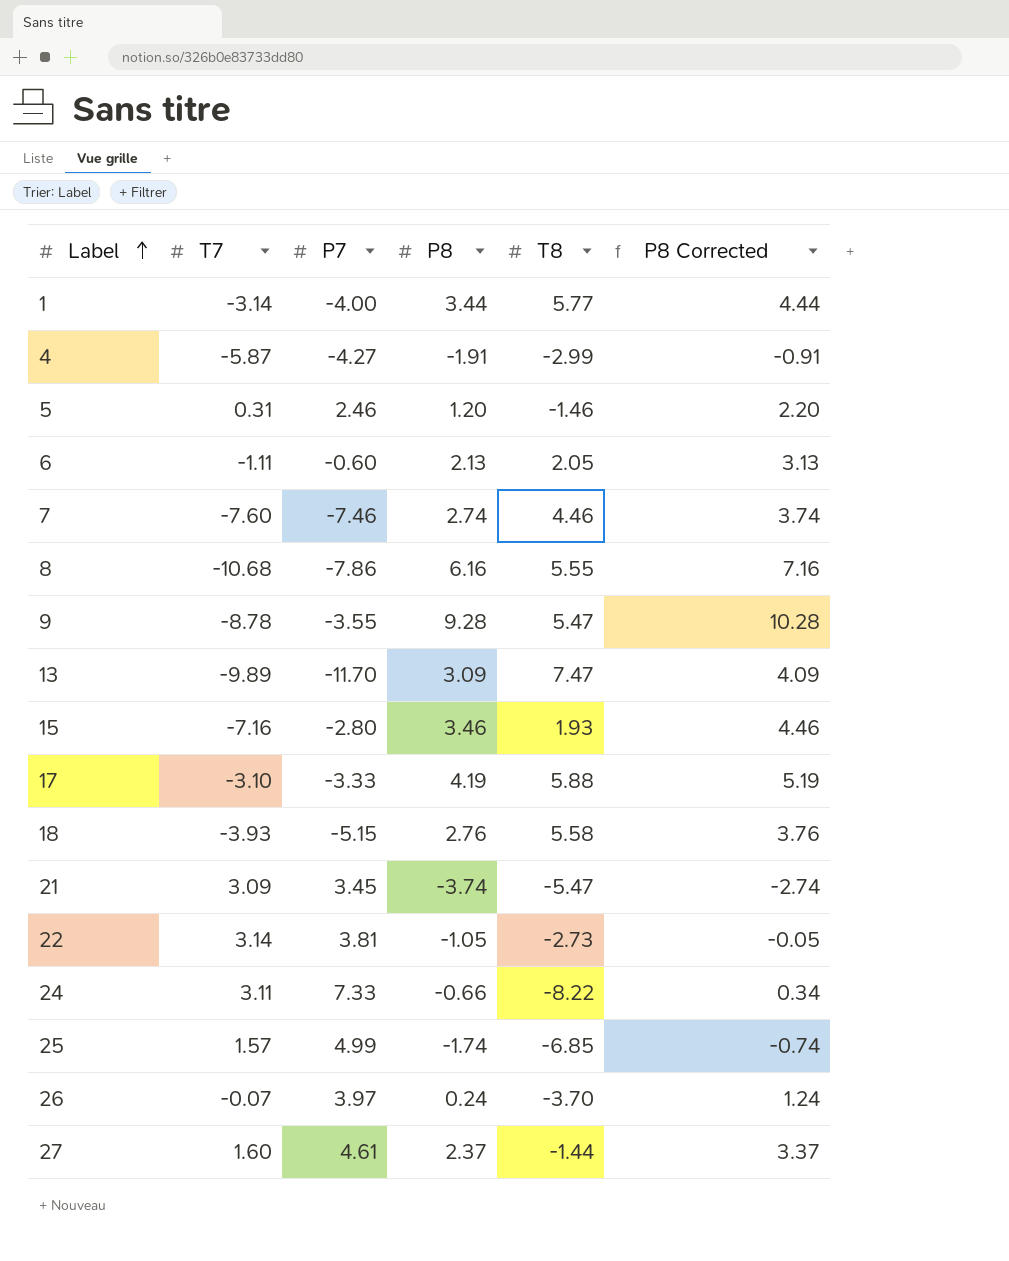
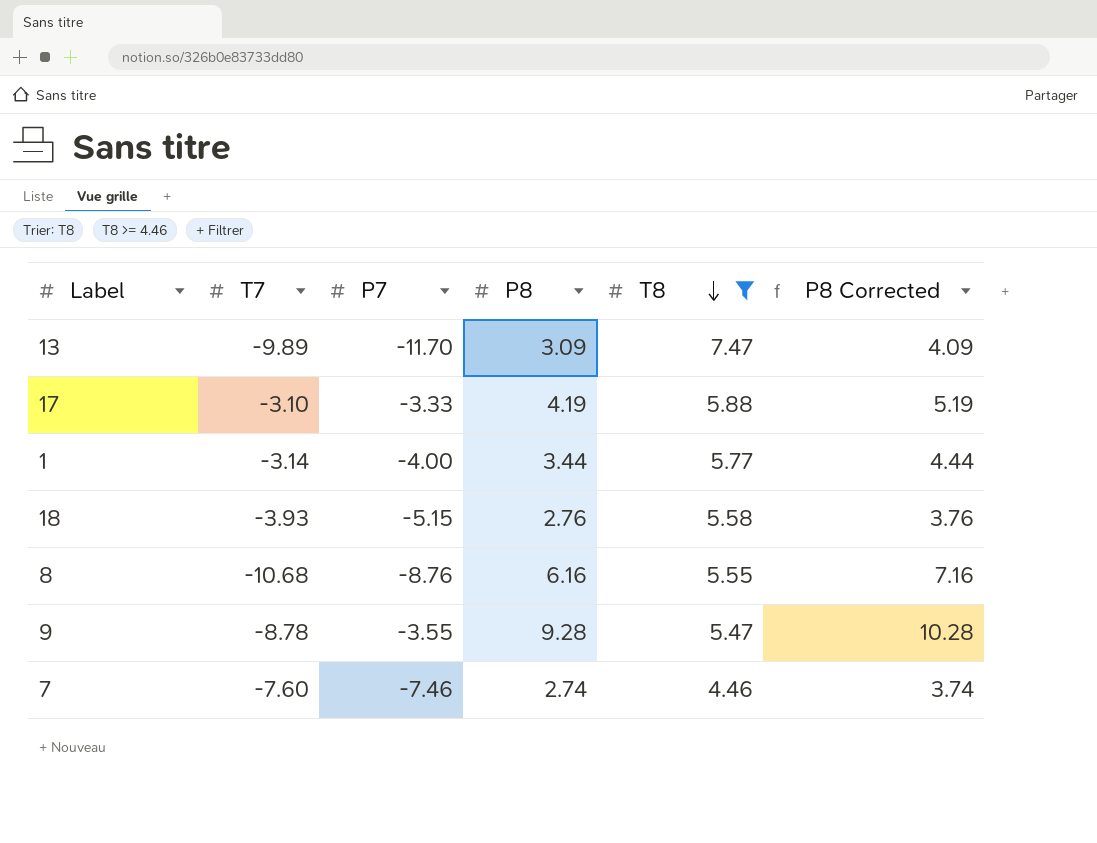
filter: none -> T8 >= 4.46
row order: Label ascending -> T8 descending
8 | P7: -7.86 -> -8.76

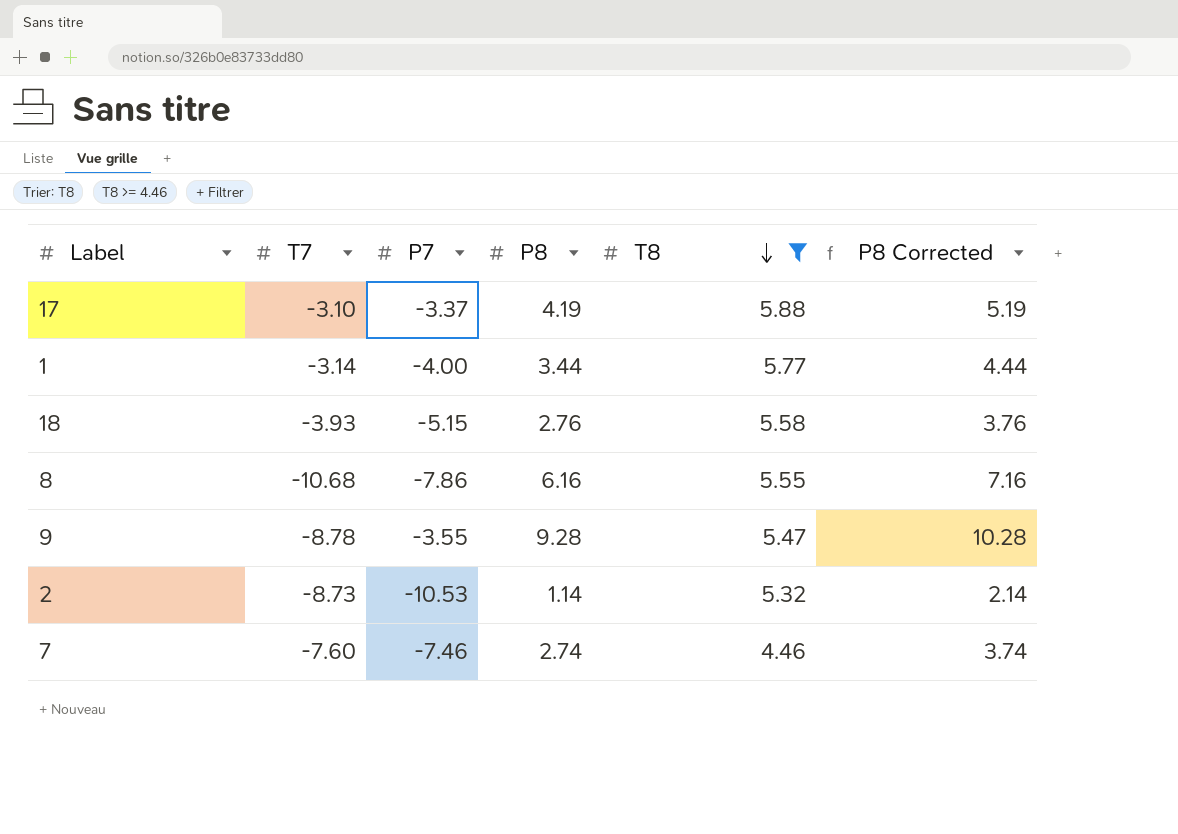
row 13: -9.89 | -11.70 | 3.09 | 7.47 | 4.09 -> none
17 | P7: -3.33 -> -3.37
8 | P7: -8.76 -> -7.86
row 2: none -> -8.73 | -10.53 | 1.14 | 5.32 | 2.14

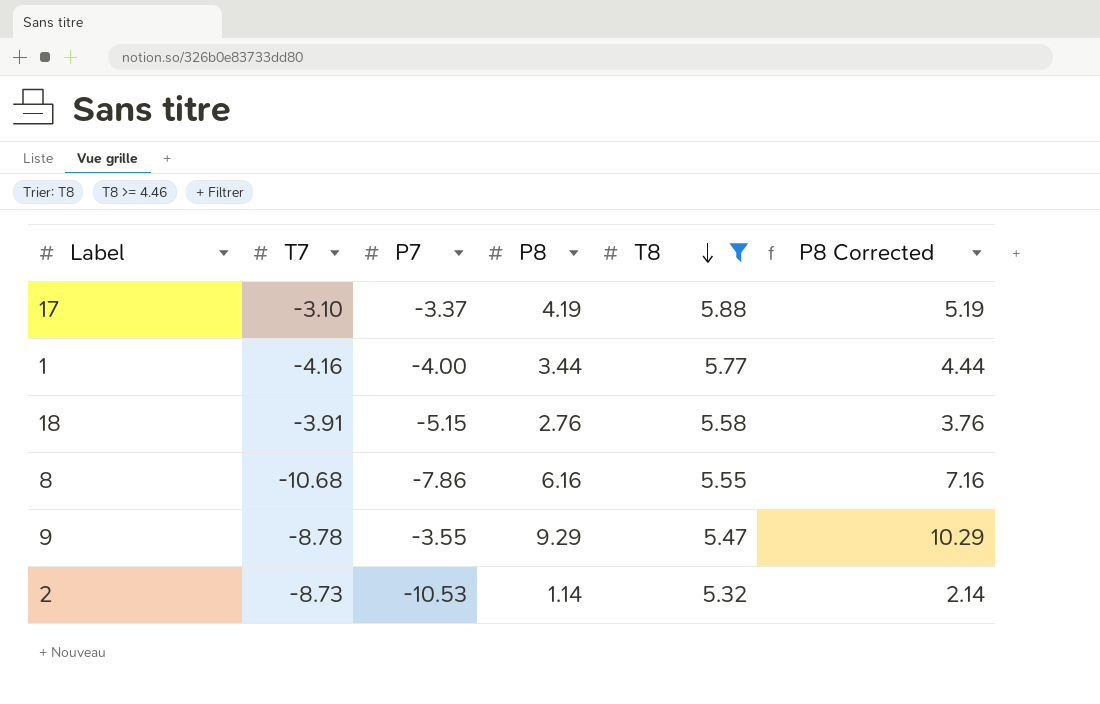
row 7: -7.60 | -7.46 | 2.74 | 4.46 | 3.74 -> none
1 | T7: -3.14 -> -4.16
18 | T7: -3.93 -> -3.91
9 | P8: 9.28 -> 9.29
9 | P8 Corrected: 10.28 -> 10.29

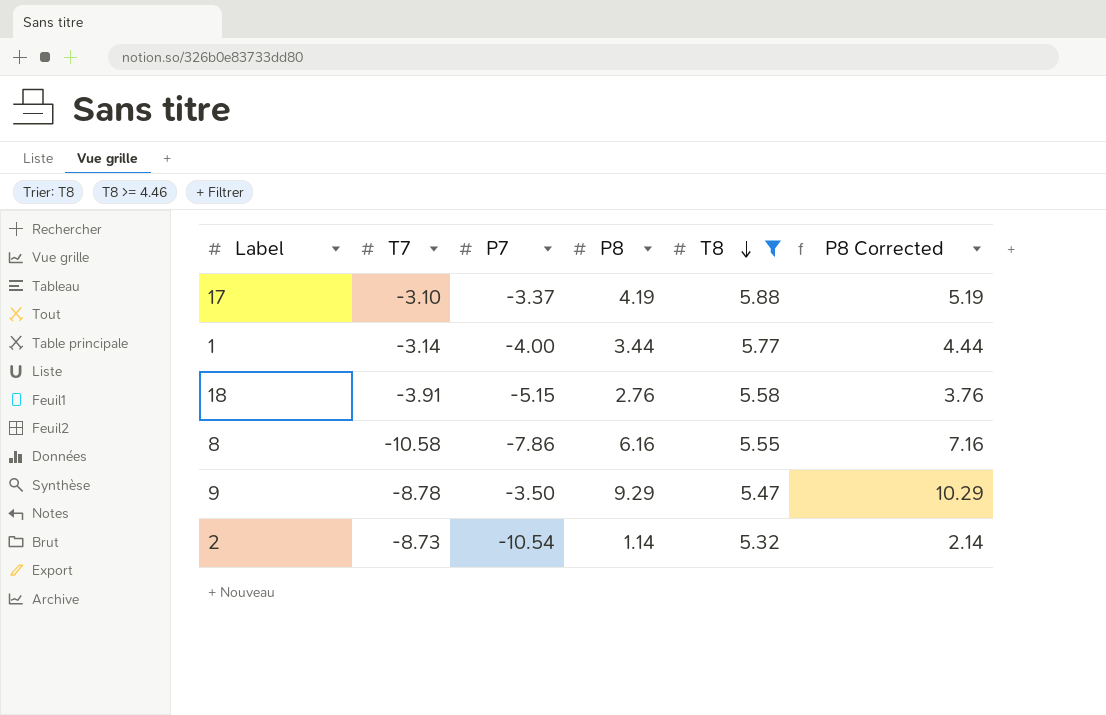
1 | T7: -4.16 -> -3.14
8 | T7: -10.68 -> -10.58
9 | P7: -3.55 -> -3.50
2 | P7: -10.53 -> -10.54

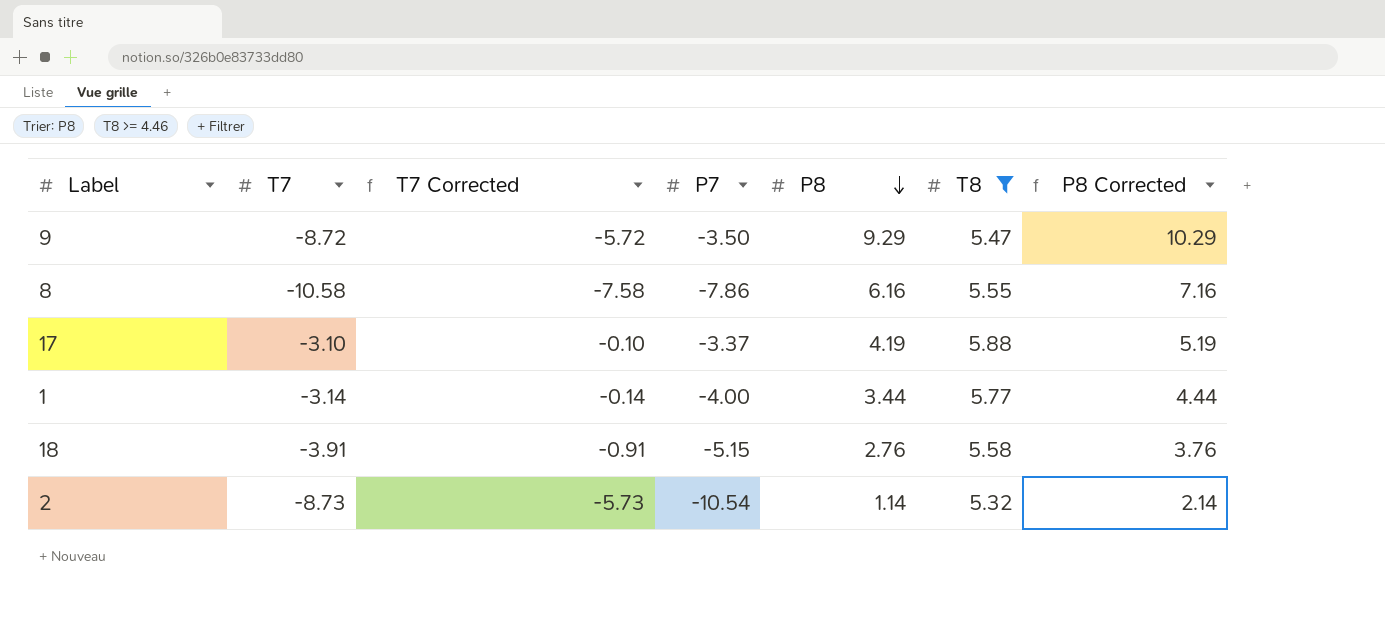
row order: T8 descending -> P8 descending
column T7 Corrected | formula: none -> [T7] + 3
9 | T7: -8.78 -> -8.72

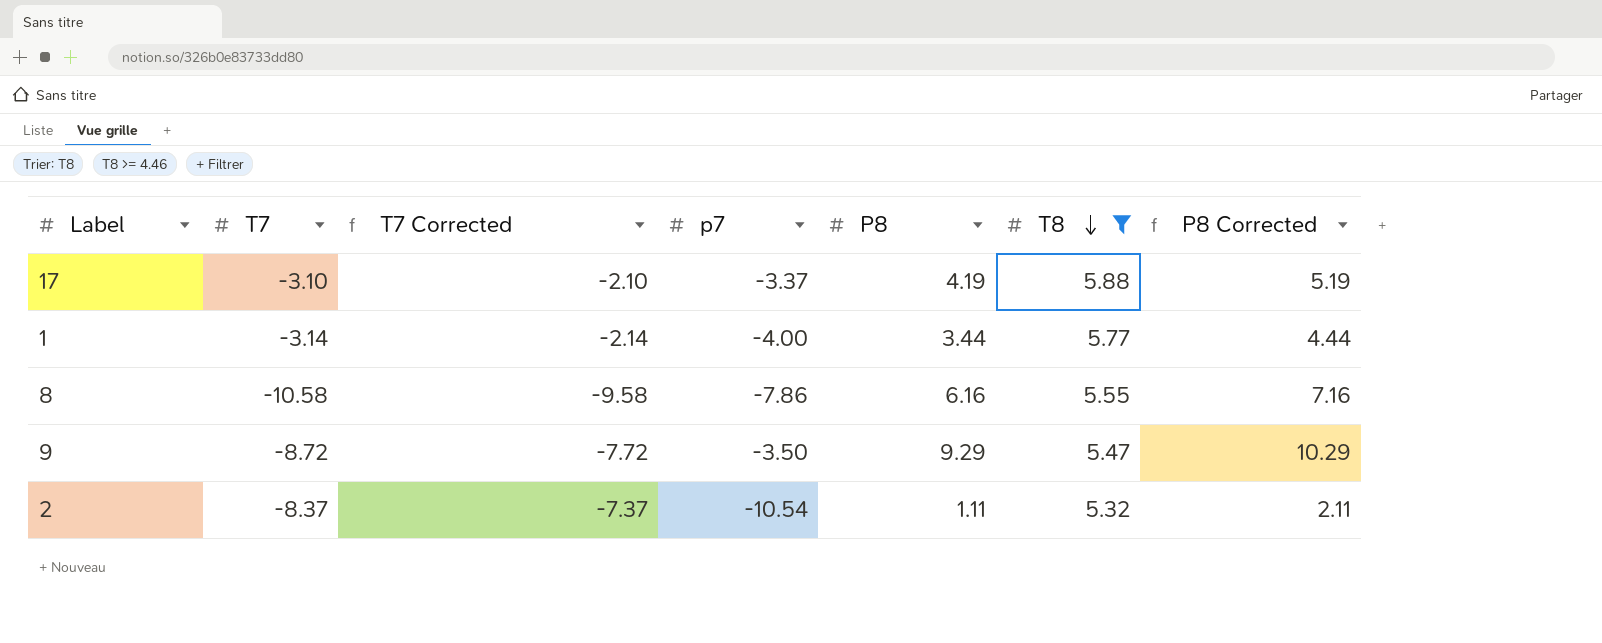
row order: P8 descending -> T8 descending
column T7 Corrected | formula: [T7] + 3 -> [T7] + 1
column name: P7 -> p7
row 18: -3.91 | -0.91 | -5.15 | 2.76 | 5.58 | 3.76 -> none
2 | T7: -8.73 -> -8.37
2 | P8: 1.14 -> 1.11
2 | P8 Corrected: 2.14 -> 2.11

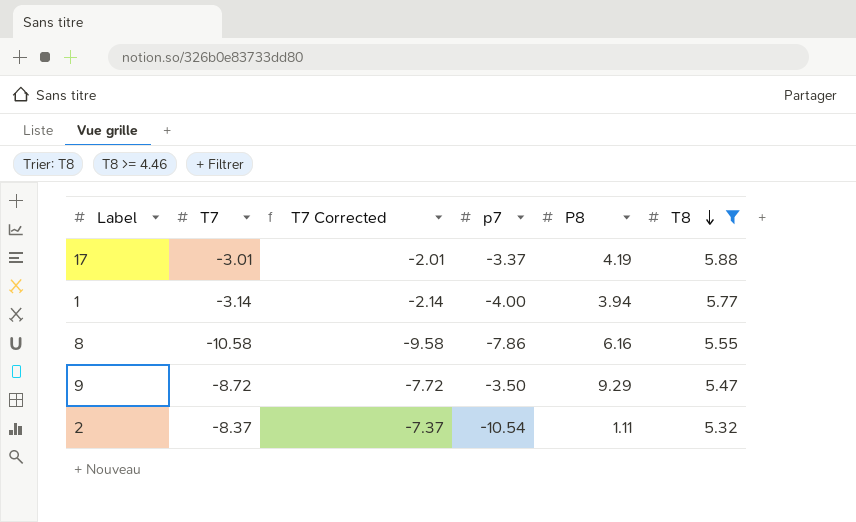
column P8 Corrected | formula: [P8] + 1 -> none
17 | T7: -3.10 -> -3.01
17 | T7 Corrected: -2.10 -> -2.01
1 | P8: 3.44 -> 3.94

